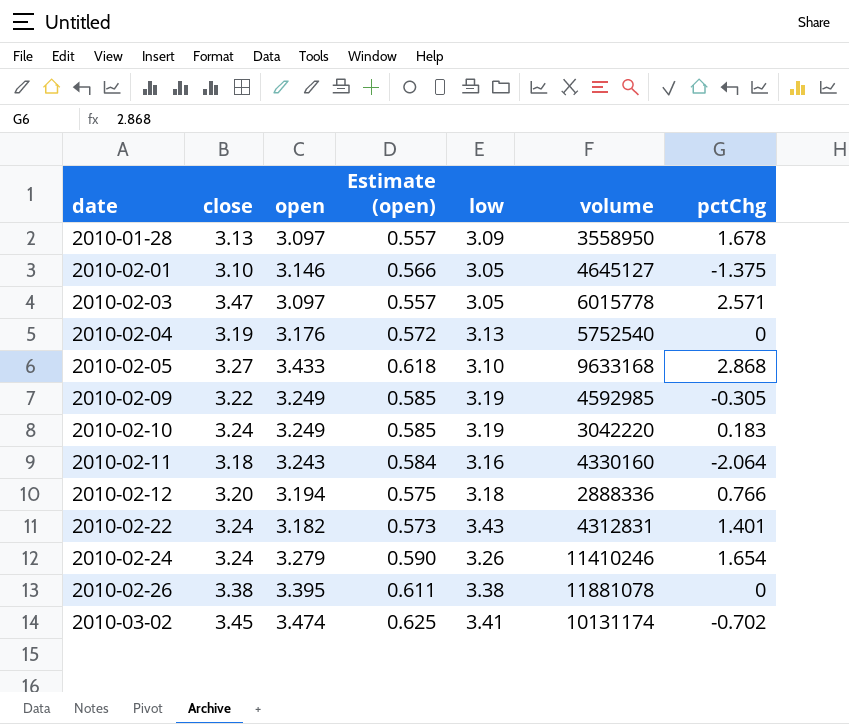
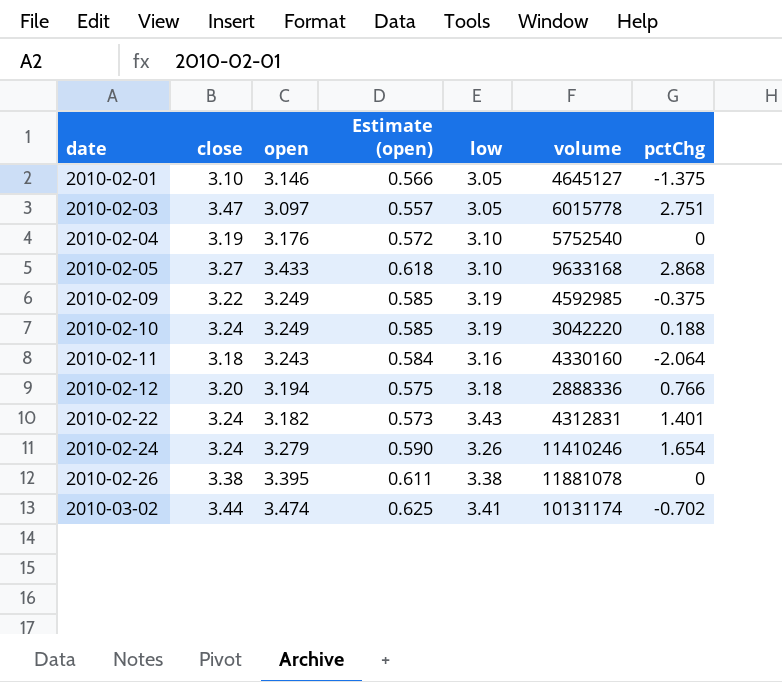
row 2010-01-28: 3.13 | 3.097 | 0.557 | 3.09 | 3558950 | 1.678 -> none
2010-02-03 | pctChg: 2.571 -> 2.751
2010-02-04 | low: 3.13 -> 3.10
2010-02-09 | pctChg: -0.305 -> -0.375
2010-02-10 | pctChg: 0.183 -> 0.188
2010-03-02 | close: 3.45 -> 3.44

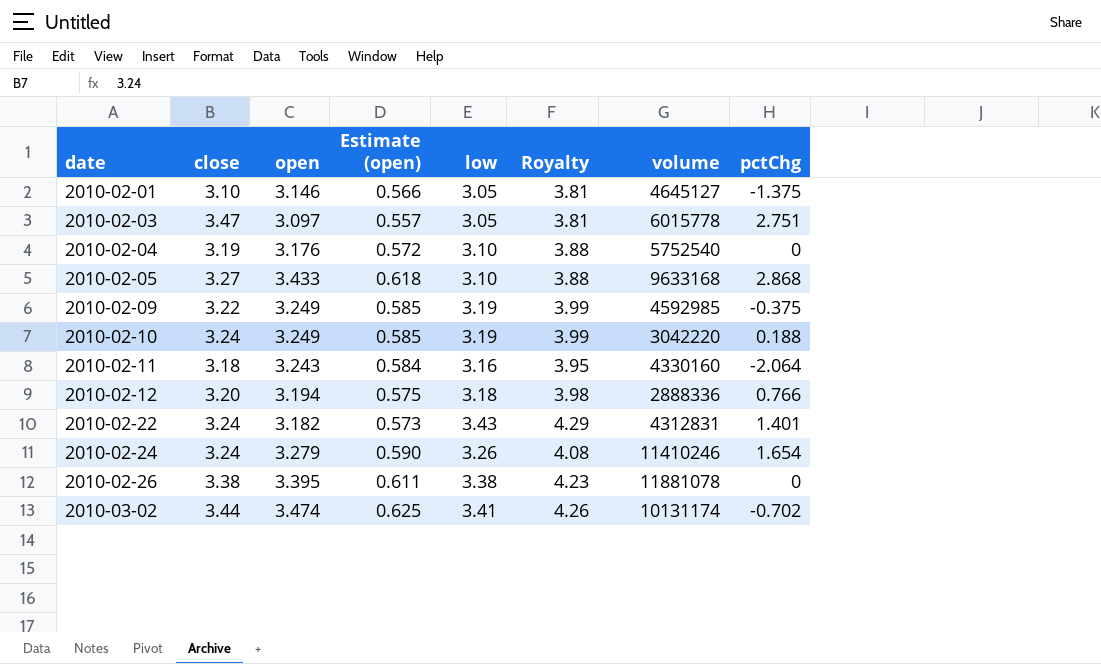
column Royalty | formula: none -> [low] * 1.25

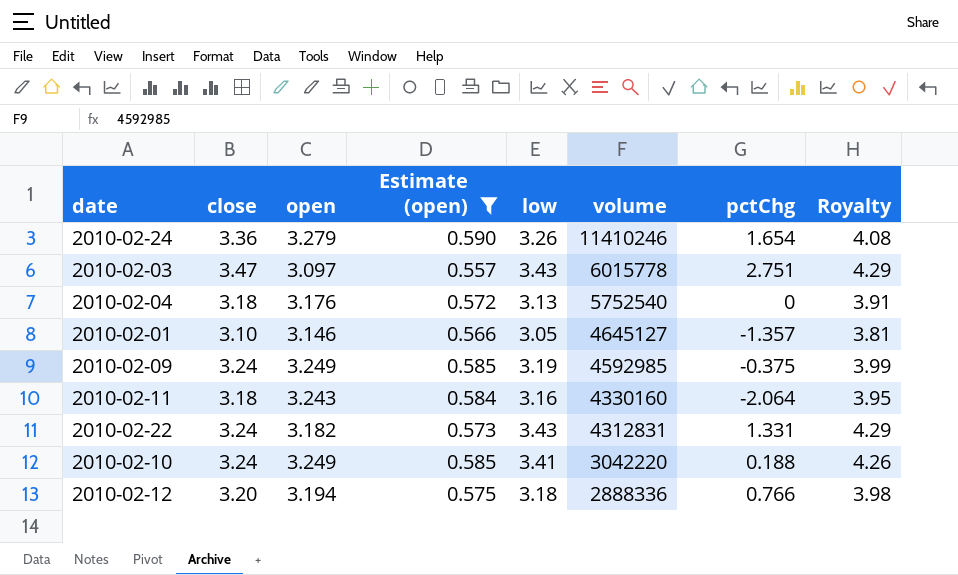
filter: none -> Estimate (open) <= 0.590
row order: date ascending -> volume descending
column Royalty | position: 6 -> 8
2010-02-24 | close: 3.24 -> 3.36
2010-02-03 | low: 3.05 -> 3.43
2010-02-03 | Royalty: 3.81 -> 4.29
2010-02-04 | close: 3.19 -> 3.18
2010-02-04 | low: 3.10 -> 3.13
2010-02-04 | Royalty: 3.88 -> 3.91
2010-02-01 | pctChg: -1.375 -> -1.357
2010-02-09 | close: 3.22 -> 3.24
2010-02-22 | pctChg: 1.401 -> 1.331
2010-02-10 | low: 3.19 -> 3.41
2010-02-10 | Royalty: 3.99 -> 4.26

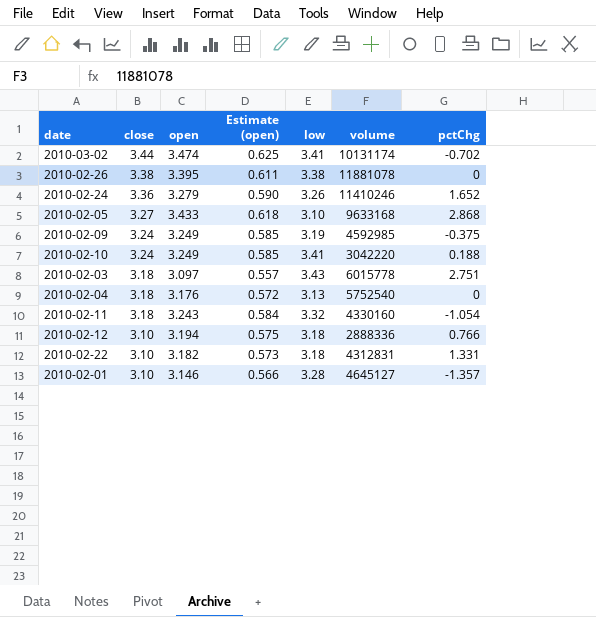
filter: Estimate (open) <= 0.590 -> none
row order: volume descending -> close descending
column Royalty | formula: [low] * 1.25 -> none
2010-02-24 | pctChg: 1.654 -> 1.652
2010-02-03 | close: 3.47 -> 3.18
2010-02-11 | low: 3.16 -> 3.32
2010-02-11 | pctChg: -2.064 -> -1.054
2010-02-12 | close: 3.20 -> 3.10
2010-02-22 | close: 3.24 -> 3.10
2010-02-22 | low: 3.43 -> 3.18
2010-02-01 | low: 3.05 -> 3.28

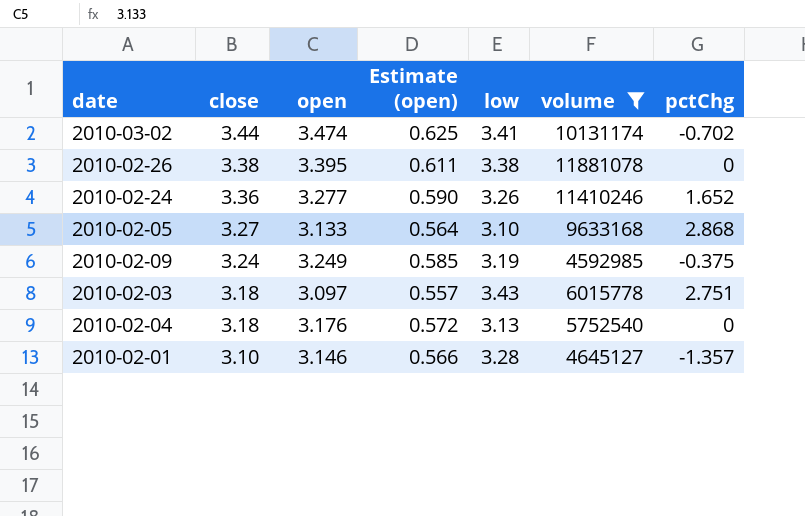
filter: none -> volume >= 4592985
2010-02-24 | open: 3.279 -> 3.277
2010-02-05 | open: 3.433 -> 3.133
2010-02-05 | Estimate (open): 0.618 -> 0.564

